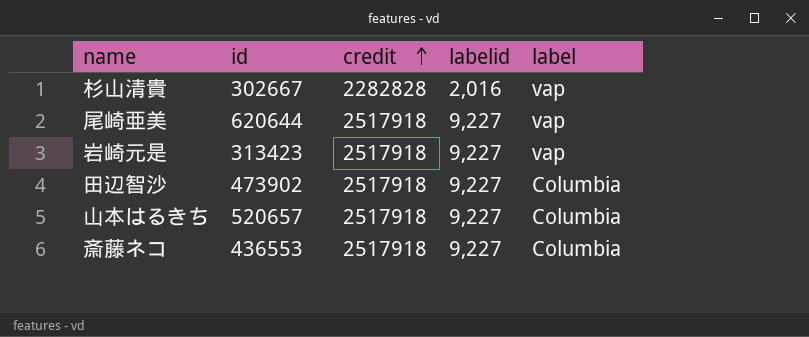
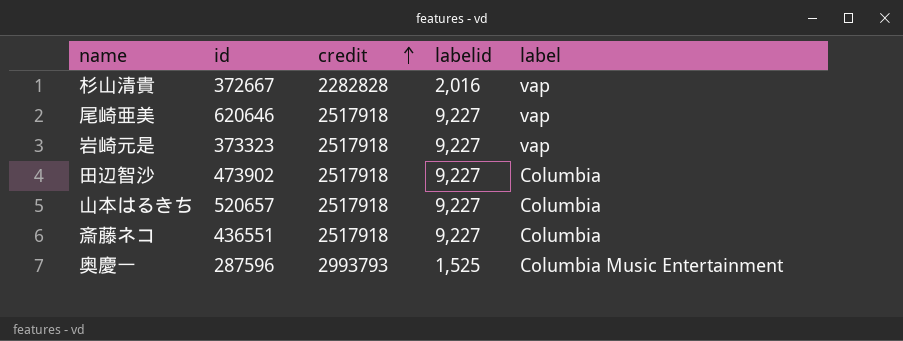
杉山清貴 | id: 302667 -> 372667
尾崎亜美 | id: 620644 -> 620646
岩崎元是 | id: 313423 -> 373323
斎藤ネコ | id: 436553 -> 436551
row 奥慶一: none -> 287596 | 2993793 | 1,525 | Columbia Music Entertainment

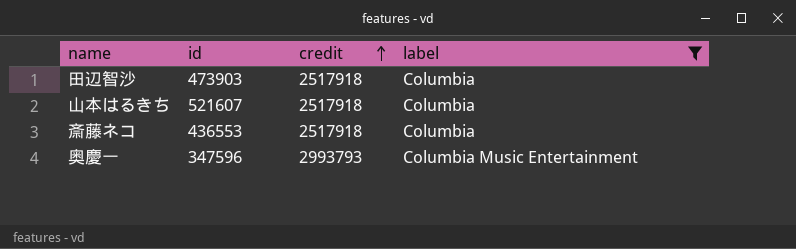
filter: none -> label != vap
column labelid | position: 4 -> none
田辺智沙 | id: 473902 -> 473903
山本はるきち | id: 520657 -> 521607
斎藤ネコ | id: 436551 -> 436553
奥慶一 | id: 287596 -> 347596

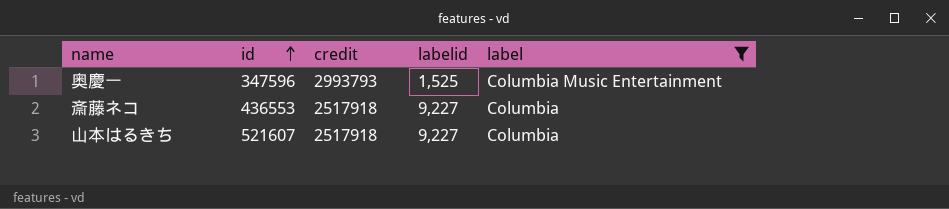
row order: credit ascending -> id ascending
column labelid | position: none -> 4
row 田辺智沙: 473903 | 2517918 | Columbia -> none

